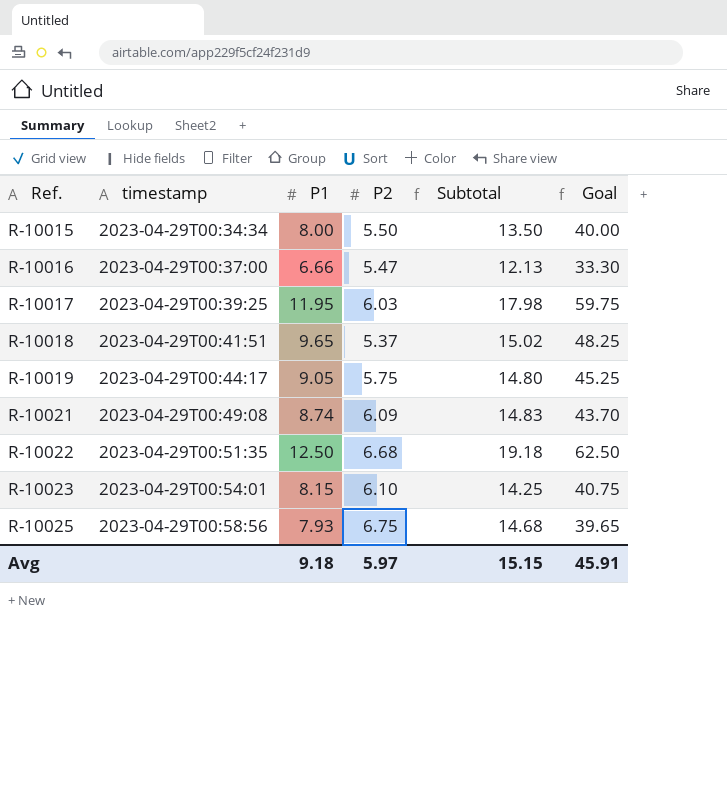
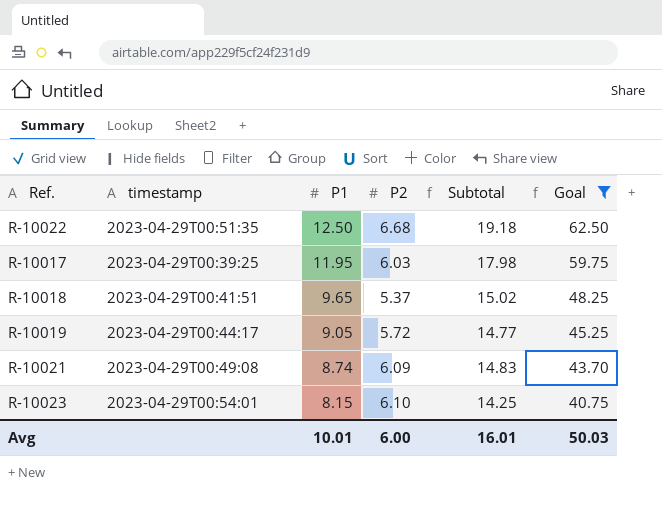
filter: none -> Goal >= 40.75
row order: Ref. ascending -> P1 descending
R-10019 | P2: 5.75 -> 5.72
R-10019 | Subtotal: 14.80 -> 14.77
Avg | P1: 9.18 -> 10.01
Avg | P2: 5.97 -> 6.00
Avg | Subtotal: 15.15 -> 16.01
Avg | Goal: 45.91 -> 50.03

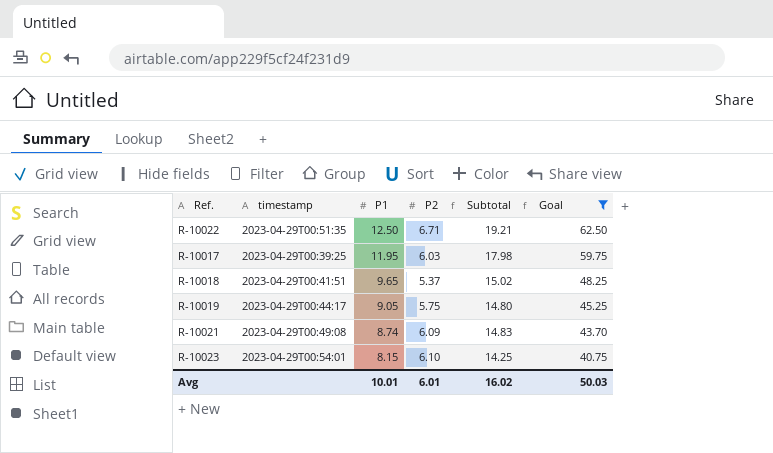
R-10022 | P2: 6.68 -> 6.71
R-10022 | Subtotal: 19.18 -> 19.21
R-10019 | P2: 5.72 -> 5.75
R-10019 | Subtotal: 14.77 -> 14.80
Avg | P2: 6.00 -> 6.01
Avg | Subtotal: 16.01 -> 16.02

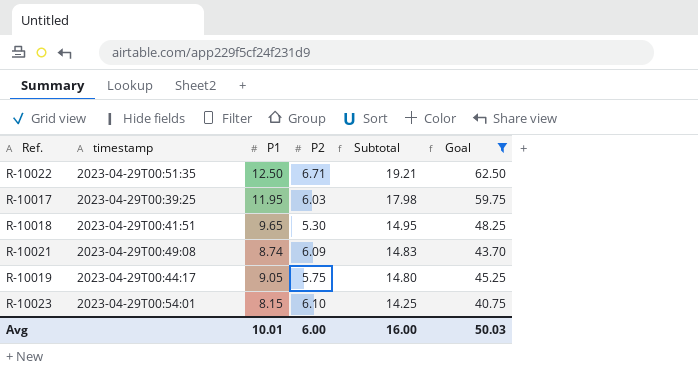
row order: P1 descending -> Subtotal descending
R-10018 | P2: 5.37 -> 5.30
R-10018 | Subtotal: 15.02 -> 14.95
Avg | P2: 6.01 -> 6.00
Avg | Subtotal: 16.02 -> 16.00

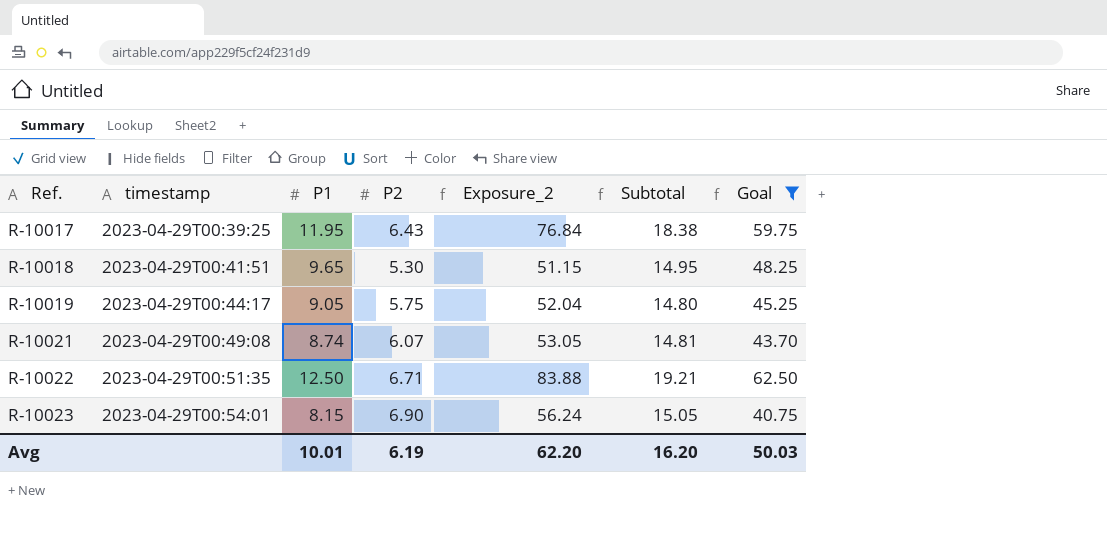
row order: Subtotal descending -> Ref. ascending
column Exposure_2 | formula: none -> [P1] * [P2]
R-10017 | P2: 6.03 -> 6.43
R-10017 | Subtotal: 17.98 -> 18.38
R-10021 | P2: 6.09 -> 6.07
R-10021 | Subtotal: 14.83 -> 14.81
R-10023 | P2: 6.10 -> 6.90
R-10023 | Subtotal: 14.25 -> 15.05
Avg | P2: 6.00 -> 6.19
Avg | Subtotal: 16.00 -> 16.20

